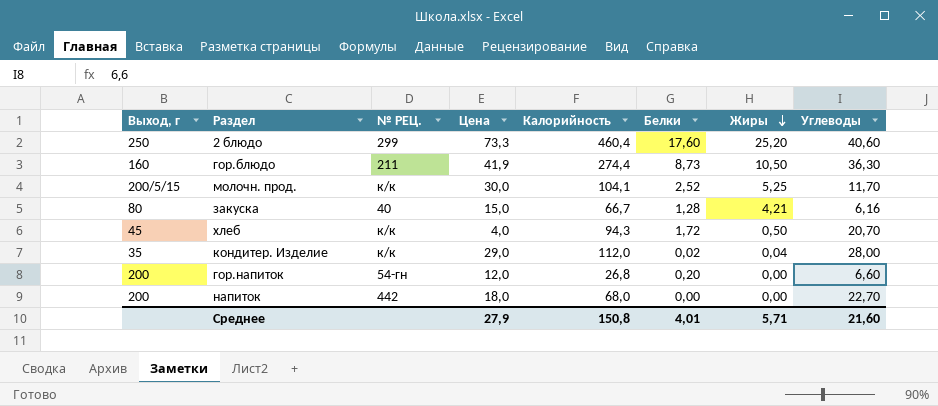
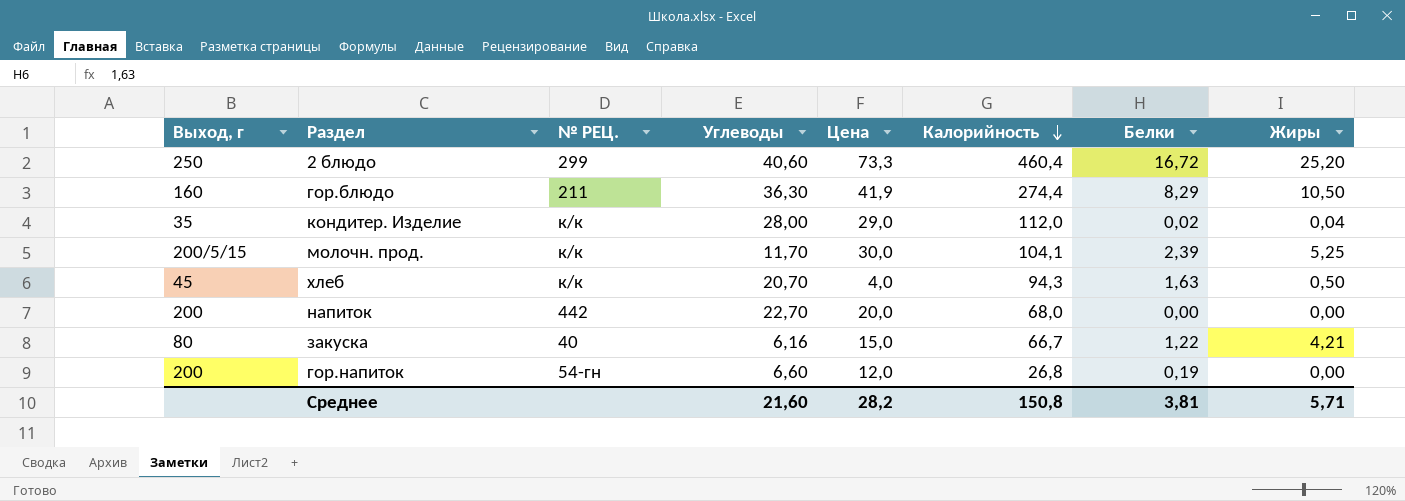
row order: Жиры descending -> Калорийность descending
column Углеводы | position: 8 -> 4
2 блюдо | Белки: 17,60 -> 16,72
гор.блюдо | Белки: 8,73 -> 8,29
молочн. прод. | Белки: 2,52 -> 2,39
хлеб | Белки: 1,72 -> 1,63
напиток | Цена: 18,0 -> 20,0
закуска | Белки: 1,28 -> 1,22
гор.напиток | Белки: 0,20 -> 0,19
Среднее | Цена: 27,9 -> 28,2
Среднее | Белки: 4,01 -> 3,81

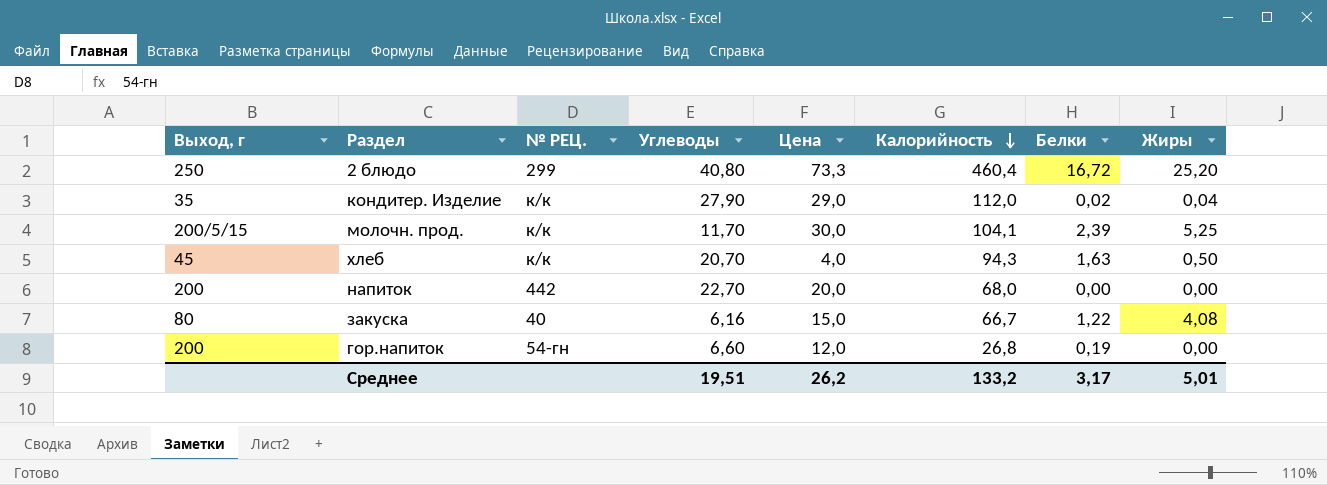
row гор.блюдо: 160 | 211 | 36,30 | 41,9 | 274,4 | 8,29 | 10,50 -> none
2 блюдо | Углеводы: 40,60 -> 40,80
кондитер. Изделие | Углеводы: 28,00 -> 27,90
закуска | Жиры: 4,21 -> 4,08
Среднее | Углеводы: 21,60 -> 19,51
Среднее | Цена: 28,2 -> 26,2
Среднее | Калорийность: 150,8 -> 133,2
Среднее | Белки: 3,81 -> 3,17
Среднее | Жиры: 5,71 -> 5,01

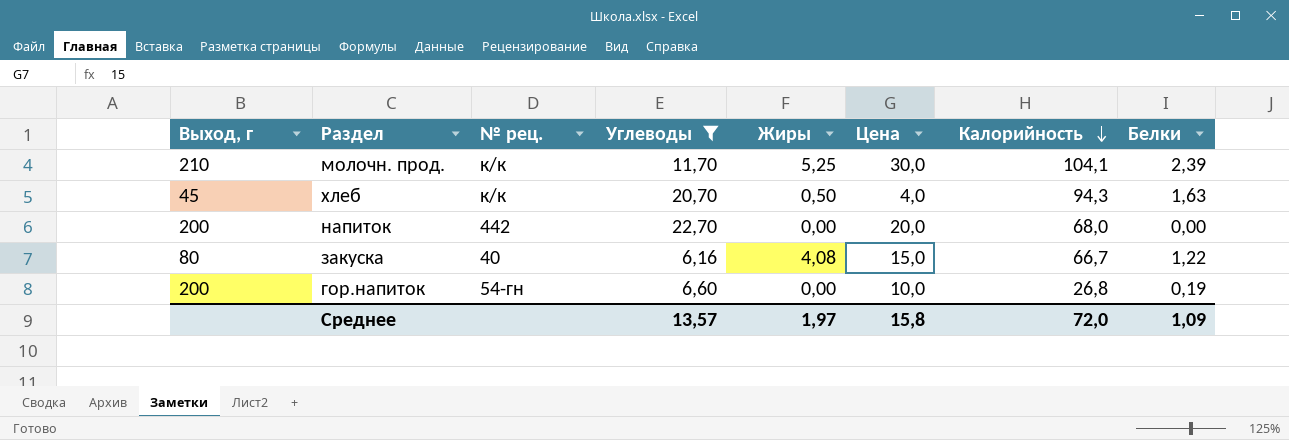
filter: none -> Углеводы <= 22,70
column name: № РЕЦ. -> № рец.
column Жиры | position: 8 -> 5
молочн. прод. | Выход, г: 200/5/15 -> 210
гор.напиток | Цена: 12,0 -> 10,0
Среднее | Углеводы: 19,51 -> 13,57
Среднее | Жиры: 5,01 -> 1,97
Среднее | Цена: 26,2 -> 15,8
Среднее | Калорийность: 133,2 -> 72,0
Среднее | Белки: 3,17 -> 1,09

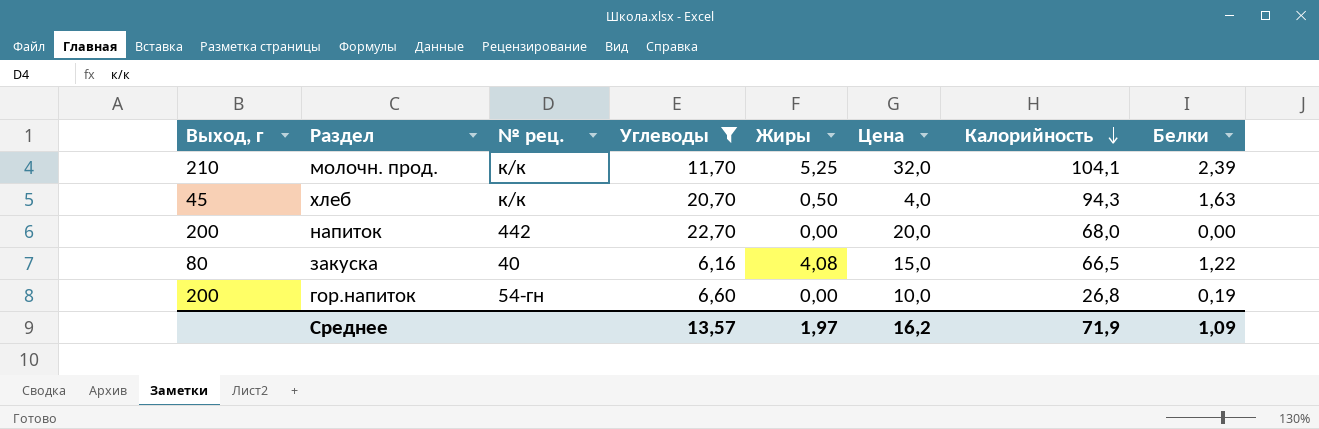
молочн. прод. | Цена: 30,0 -> 32,0
закуска | Калорийность: 66,7 -> 66,5
Среднее | Цена: 15,8 -> 16,2
Среднее | Калорийность: 72,0 -> 71,9

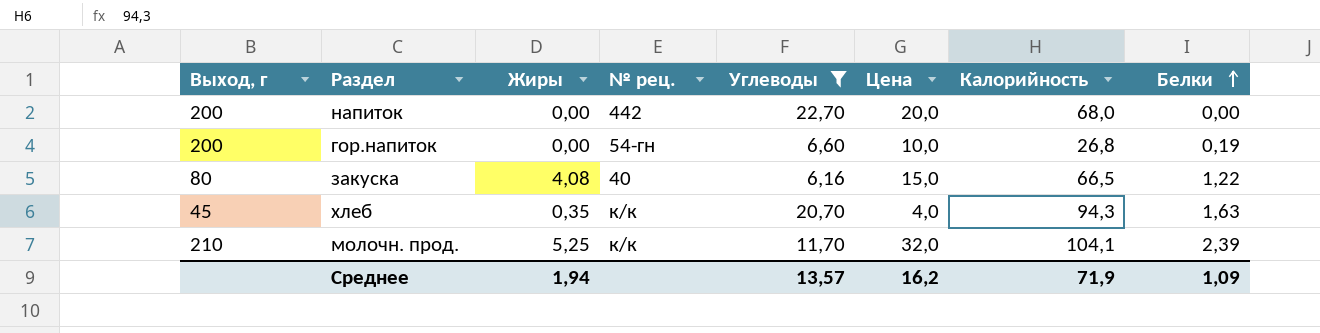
row order: Калорийность descending -> Белки ascending
column Жиры | position: 5 -> 3
хлеб | Жиры: 0,50 -> 0,35
Среднее | Жиры: 1,97 -> 1,94

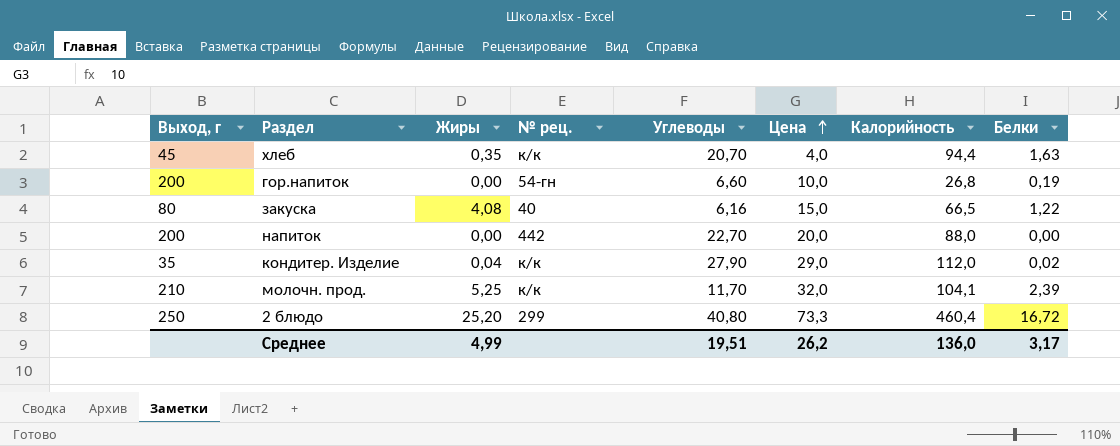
filter: Углеводы <= 22,70 -> none
row order: Белки ascending -> Цена ascending
хлеб | Калорийность: 94,3 -> 94,4
напиток | Калорийность: 68,0 -> 88,0
Среднее | Жиры: 1,94 -> 4,99
Среднее | Углеводы: 13,57 -> 19,51
Среднее | Цена: 16,2 -> 26,2
Среднее | Калорийность: 71,9 -> 136,0
Среднее | Белки: 1,09 -> 3,17

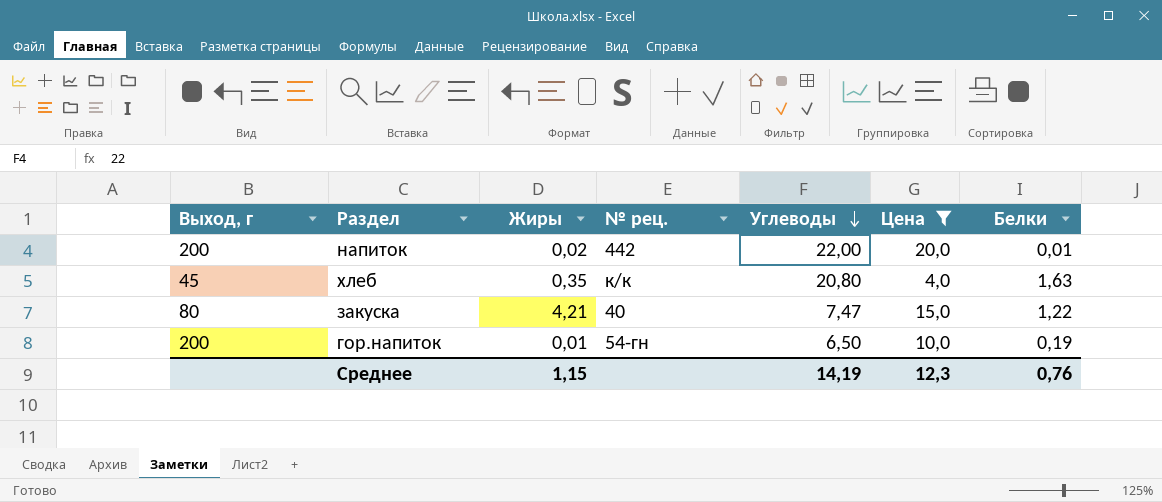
filter: none -> Цена <= 20,0
row order: Цена ascending -> Углеводы descending
column Калорийность | position: 7 -> none
напиток | Жиры: 0,00 -> 0,02
напиток | Углеводы: 22,70 -> 22,00
напиток | Белки: 0,00 -> 0,01
хлеб | Углеводы: 20,70 -> 20,80
закуска | Жиры: 4,08 -> 4,21
закуска | Углеводы: 6,16 -> 7,47
гор.напиток | Жиры: 0,00 -> 0,01
гор.напиток | Углеводы: 6,60 -> 6,50
Среднее | Жиры: 4,99 -> 1,15
Среднее | Углеводы: 19,51 -> 14,19
Среднее | Цена: 26,2 -> 12,3
Среднее | Белки: 3,17 -> 0,76

